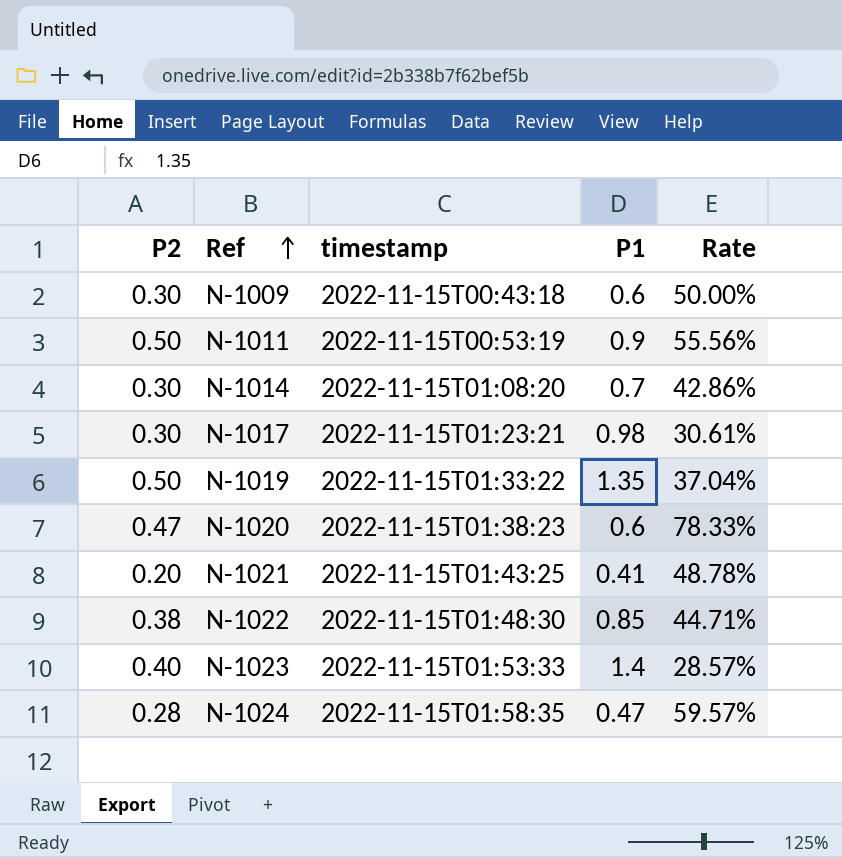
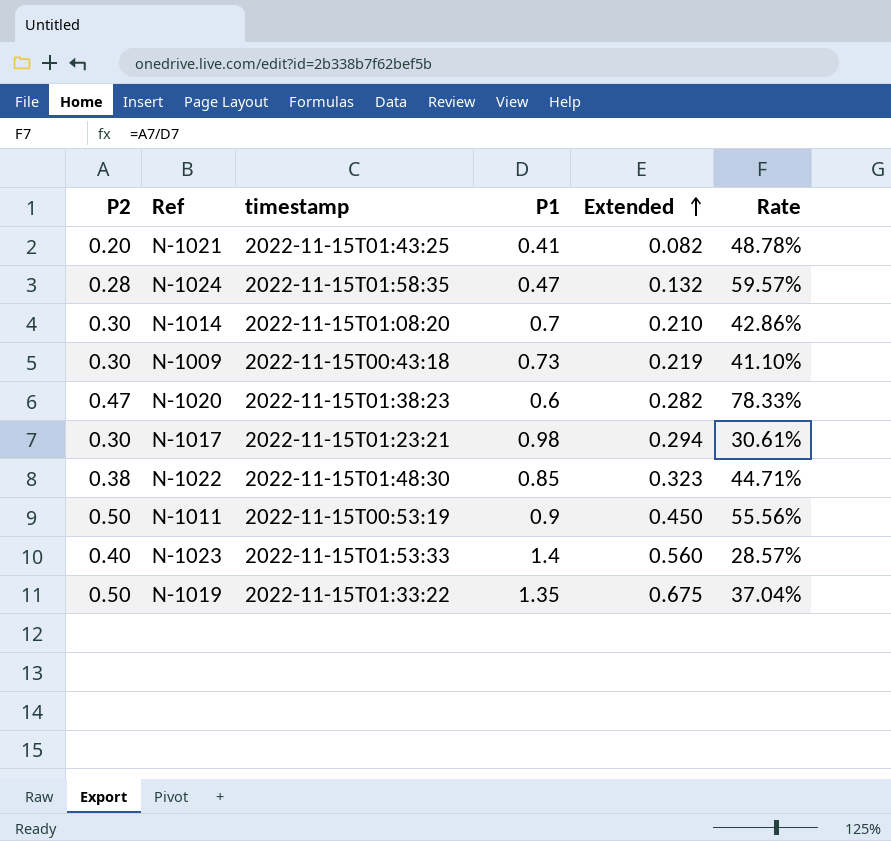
row order: Ref ascending -> Extended ascending
column Extended | formula: none -> [P2] * [P1]
N-1009 | P1: 0.6 -> 0.73
N-1009 | Rate: 50.00% -> 41.10%

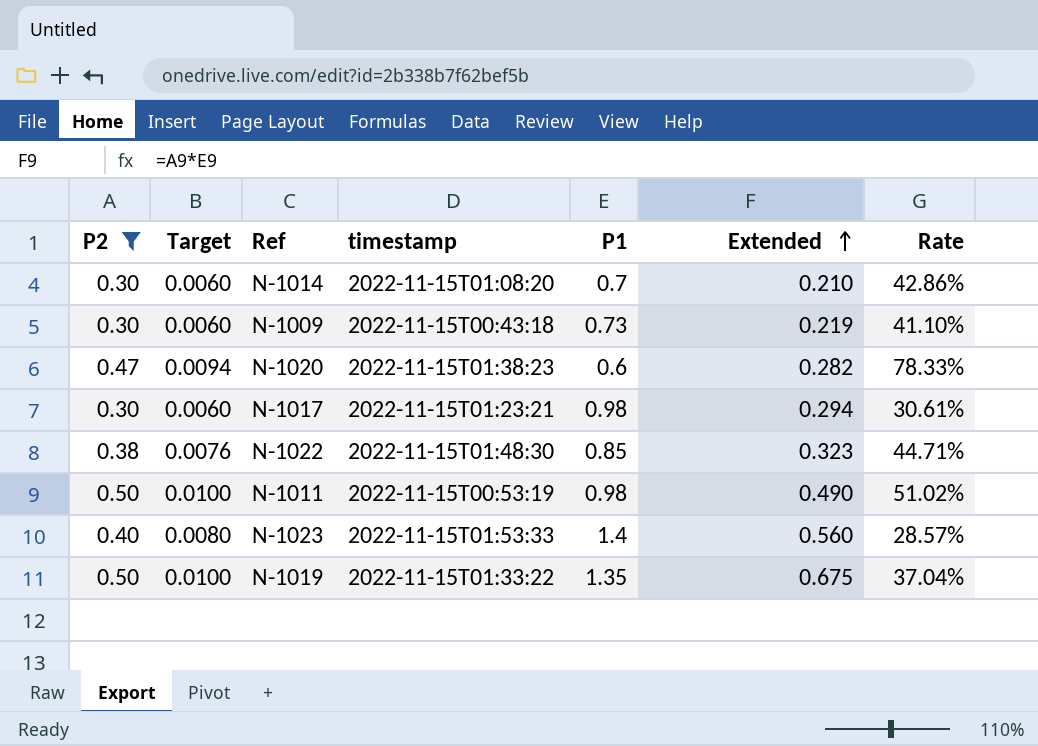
filter: none -> P2 >= 0.30
column Target | formula: none -> [P2] * 0.02
N-1011 | P1: 0.9 -> 0.98
N-1011 | Extended: 0.450 -> 0.490
N-1011 | Rate: 55.56% -> 51.02%

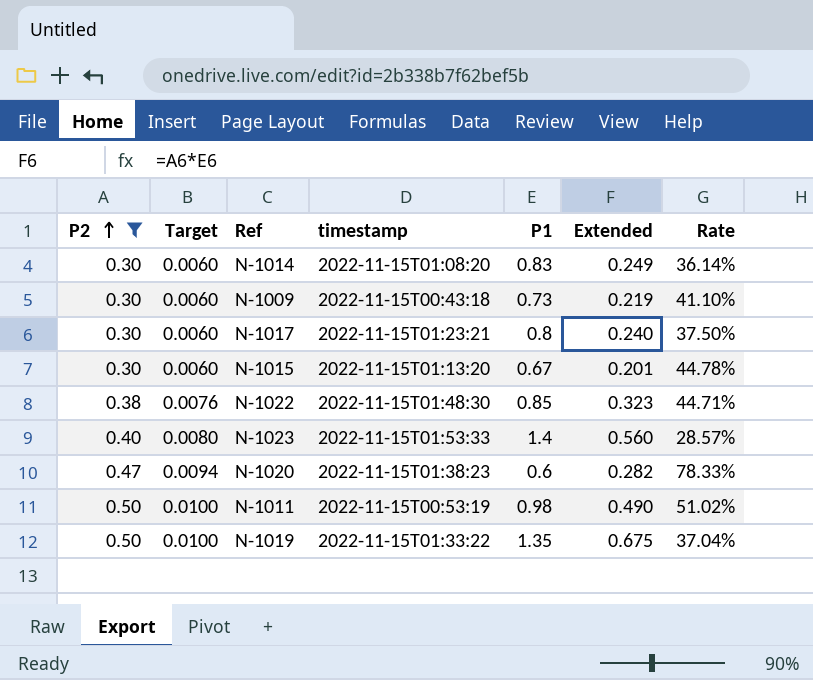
row order: Extended ascending -> P2 ascending
N-1014 | P1: 0.7 -> 0.83
N-1014 | Extended: 0.210 -> 0.249
N-1014 | Rate: 42.86% -> 36.14%
N-1017 | P1: 0.98 -> 0.8
N-1017 | Extended: 0.294 -> 0.240
N-1017 | Rate: 30.61% -> 37.50%
row N-1015: none -> 0.30 | 0.0060 | 2022-11-15T01:13:20 | 0.67 | 0.201 | 44.78%

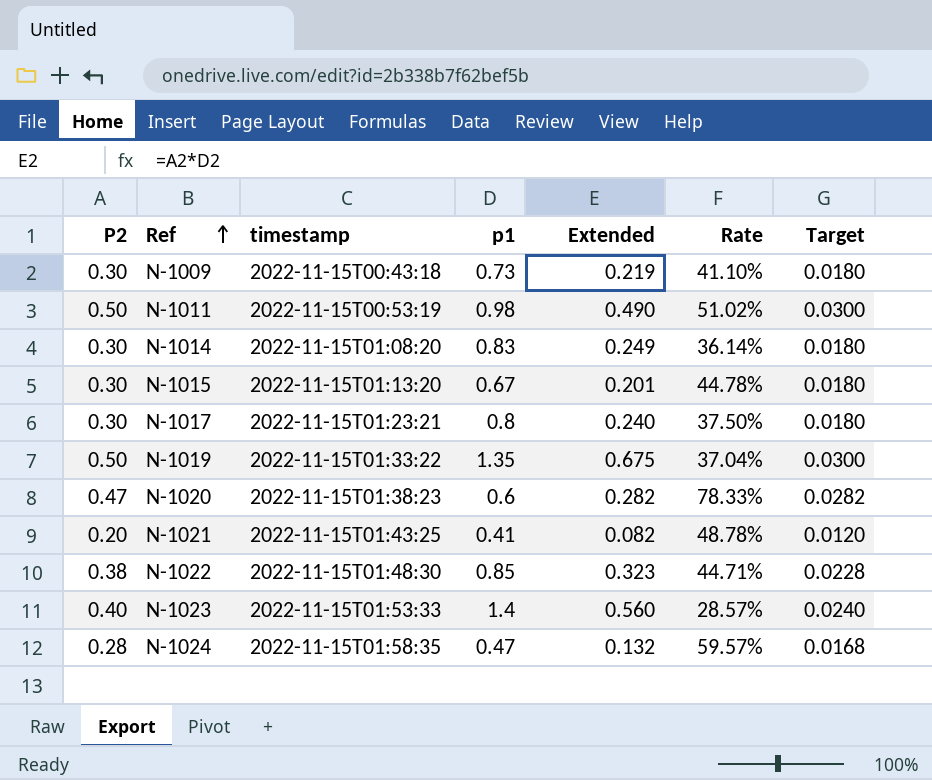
filter: P2 >= 0.30 -> none
row order: P2 ascending -> Ref ascending
column name: P1 -> p1
column Target | formula: [P2] * 0.02 -> [P2] * 0.06
column Target | position: 2 -> 7

